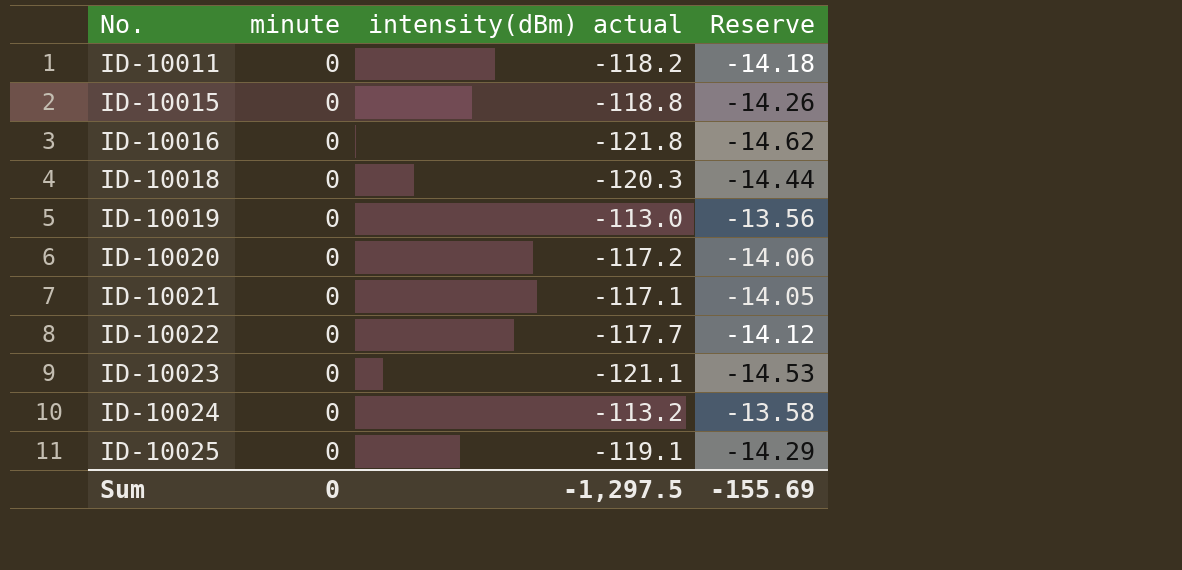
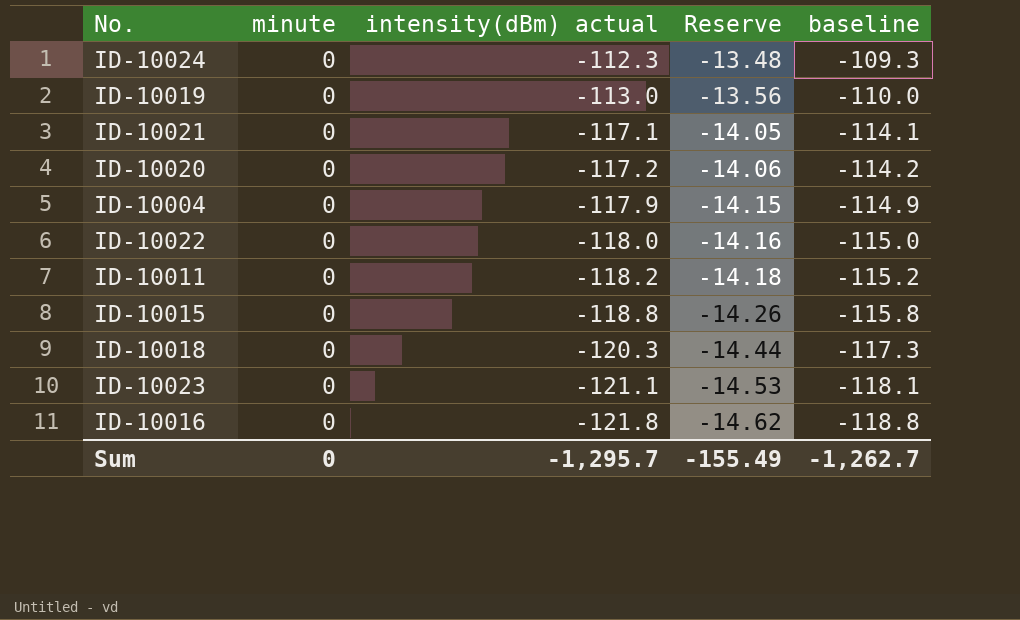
row order: No. ascending -> intensity(dBm) actual descending
column baseline | formula: none -> [intensity(dBm) actual] + 3
row ID-10025: 0 | -119.1 | -14.29 -> none
ID-10024 | intensity(dBm) actual: -113.2 -> -112.3
ID-10024 | Reserve: -13.58 -> -13.48
row ID-10004: none -> 0 | -117.9 | -14.15 | -114.9
ID-10022 | intensity(dBm) actual: -117.7 -> -118.0
ID-10022 | Reserve: -14.12 -> -14.16
Sum | intensity(dBm) actual: -1,297.5 -> -1,295.7
Sum | Reserve: -155.69 -> -155.49

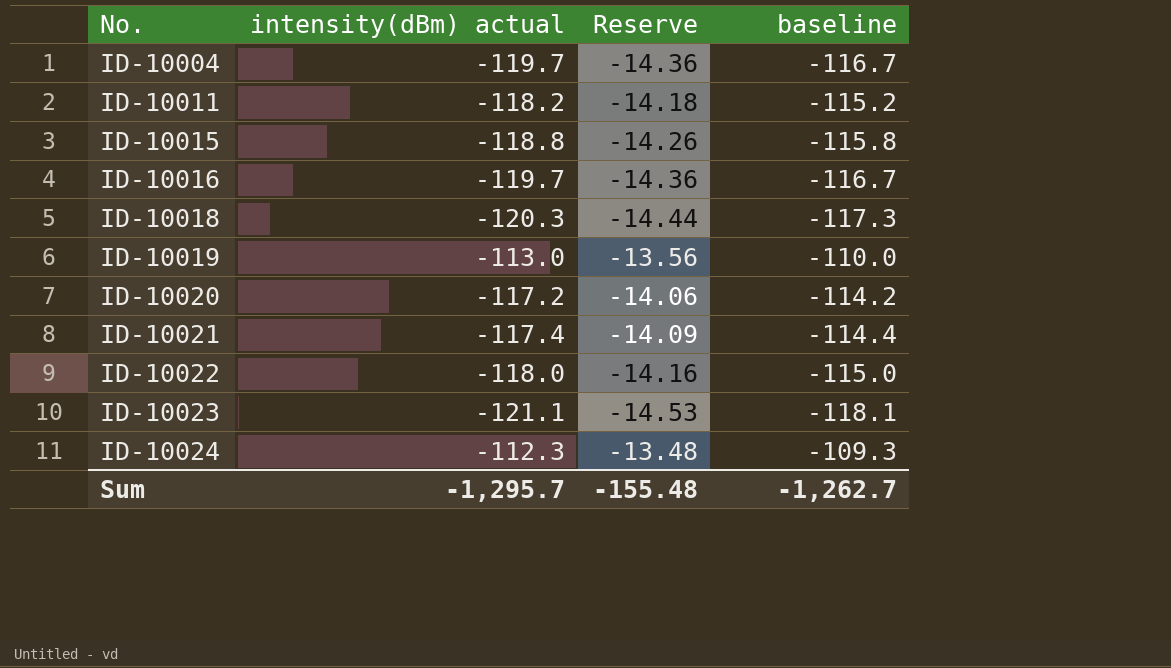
row order: intensity(dBm) actual descending -> No. ascending
column minute | position: 2 -> none
ID-10004 | intensity(dBm) actual: -117.9 -> -119.7
ID-10004 | Reserve: -14.15 -> -14.36
ID-10004 | baseline: -114.9 -> -116.7
ID-10016 | intensity(dBm) actual: -121.8 -> -119.7
ID-10016 | Reserve: -14.62 -> -14.36
ID-10016 | baseline: -118.8 -> -116.7
ID-10021 | intensity(dBm) actual: -117.1 -> -117.4
ID-10021 | Reserve: -14.05 -> -14.09
ID-10021 | baseline: -114.1 -> -114.4
Sum | Reserve: -155.49 -> -155.48

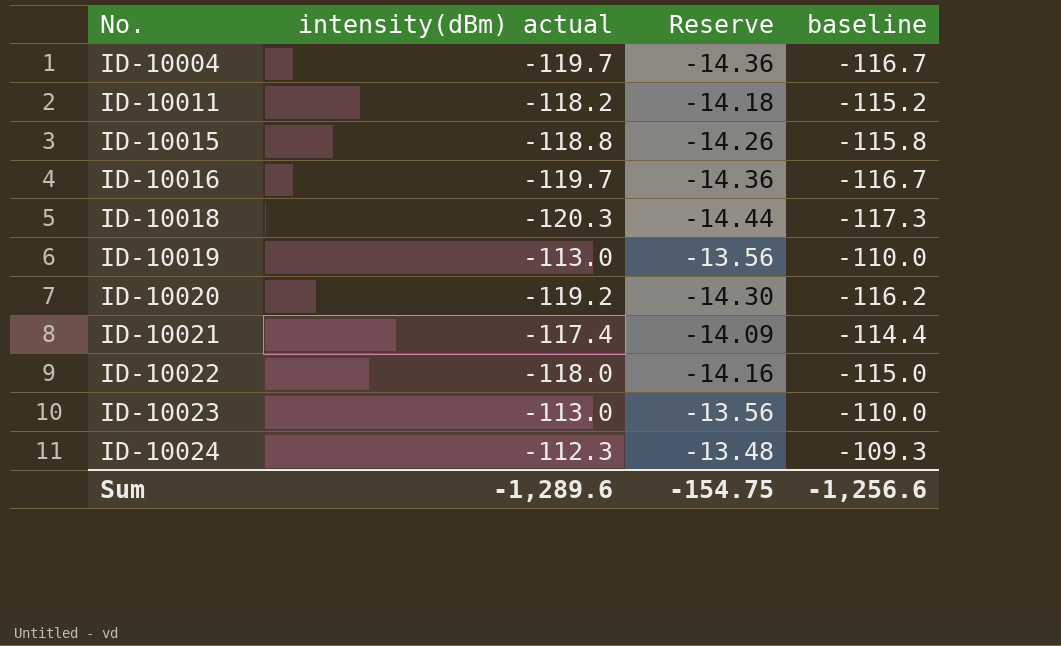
ID-10020 | intensity(dBm) actual: -117.2 -> -119.2
ID-10020 | Reserve: -14.06 -> -14.30
ID-10020 | baseline: -114.2 -> -116.2
ID-10023 | intensity(dBm) actual: -121.1 -> -113.0
ID-10023 | Reserve: -14.53 -> -13.56
ID-10023 | baseline: -118.1 -> -110.0
Sum | intensity(dBm) actual: -1,295.7 -> -1,289.6
Sum | Reserve: -155.48 -> -154.75
Sum | baseline: -1,262.7 -> -1,256.6

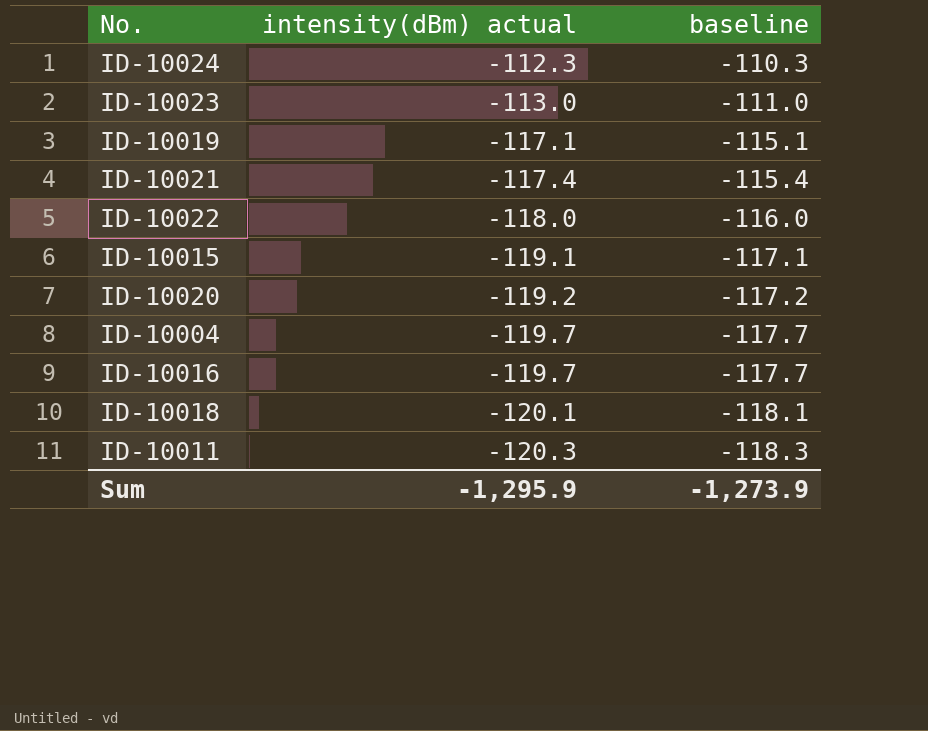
row order: No. ascending -> intensity(dBm) actual descending
column Reserve | formula: [intensity(dBm) actual] * 0.12 -> none
column baseline | formula: [intensity(dBm) actual] + 3 -> [intensity(dBm) actual] + 2
ID-10019 | intensity(dBm) actual: -113.0 -> -117.1
ID-10015 | intensity(dBm) actual: -118.8 -> -119.1
ID-10018 | intensity(dBm) actual: -120.3 -> -120.1
ID-10011 | intensity(dBm) actual: -118.2 -> -120.3
Sum | intensity(dBm) actual: -1,289.6 -> -1,295.9
Sum | baseline: -1,256.6 -> -1,273.9

